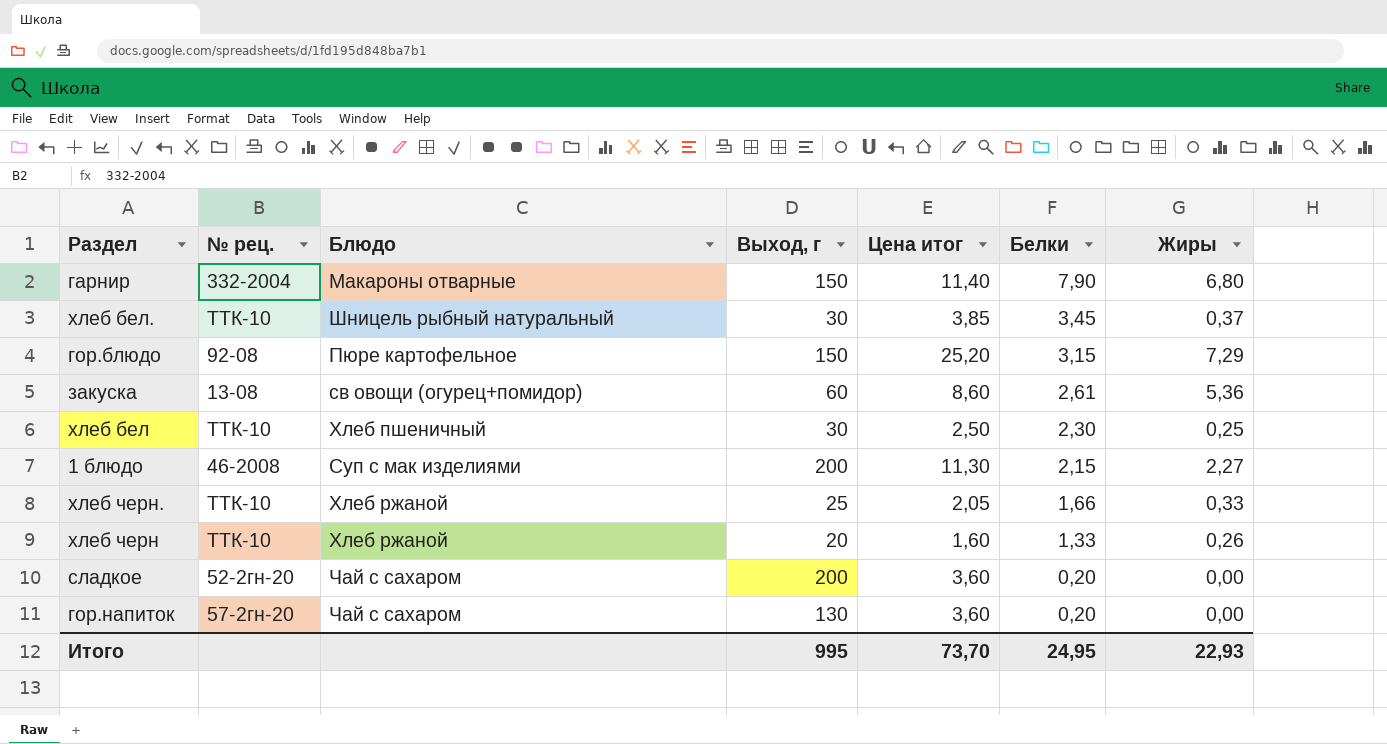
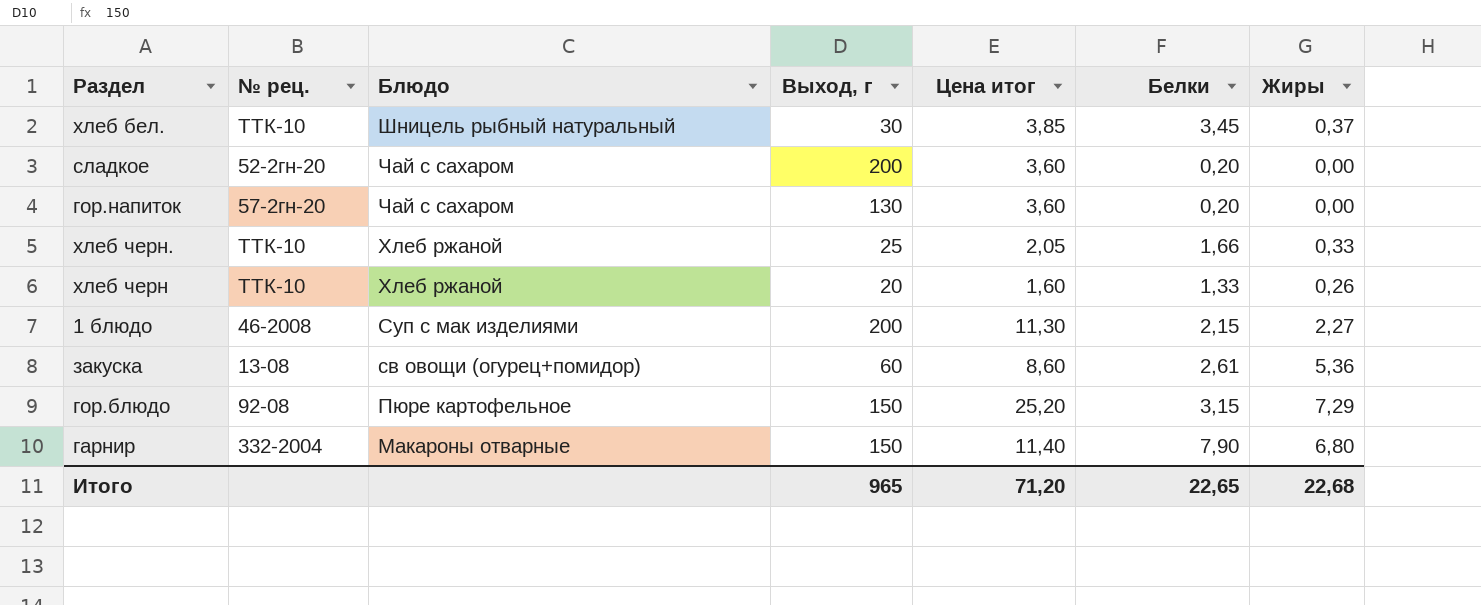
row order: Белки descending -> Блюдо descending
row хлеб бел: ТТК-10 | Хлеб пшеничный | 30 | 2,50 | 2,30 | 0,25 -> none
Итого | Выход, г: 995 -> 965
Итого | Цена итог: 73,70 -> 71,20
Итого | Белки: 24,95 -> 22,65
Итого | Жиры: 22,93 -> 22,68

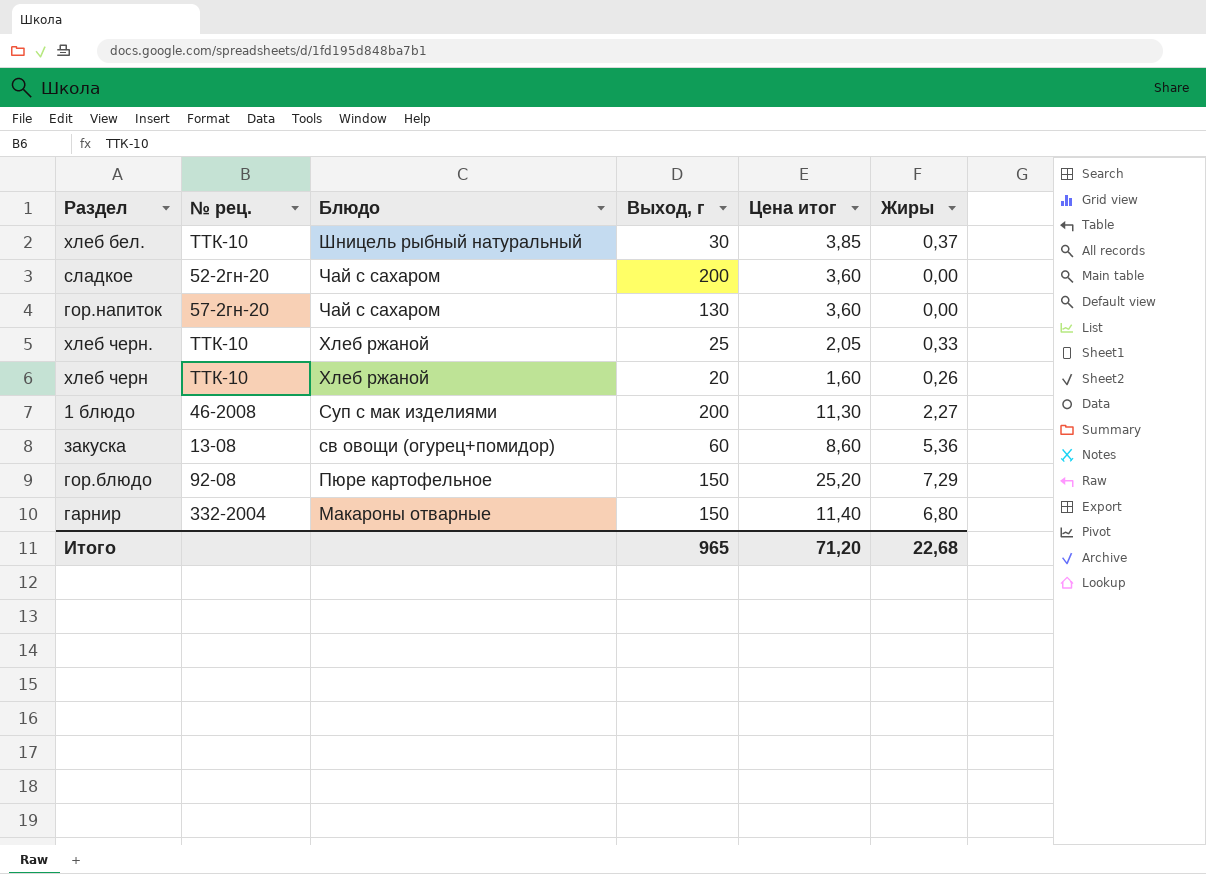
column Белки | position: 6 -> none

